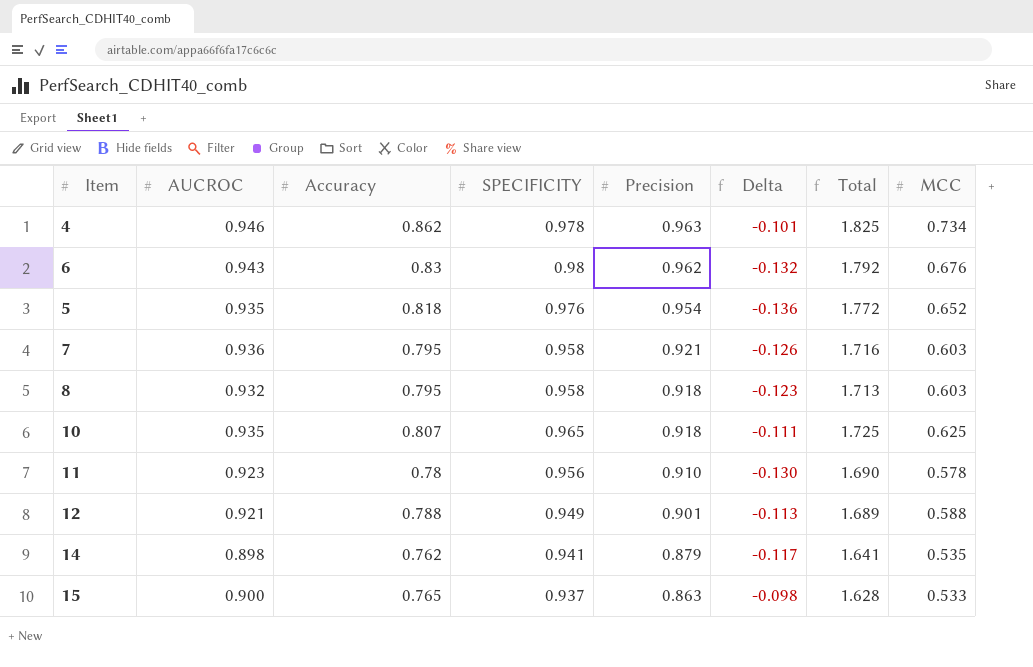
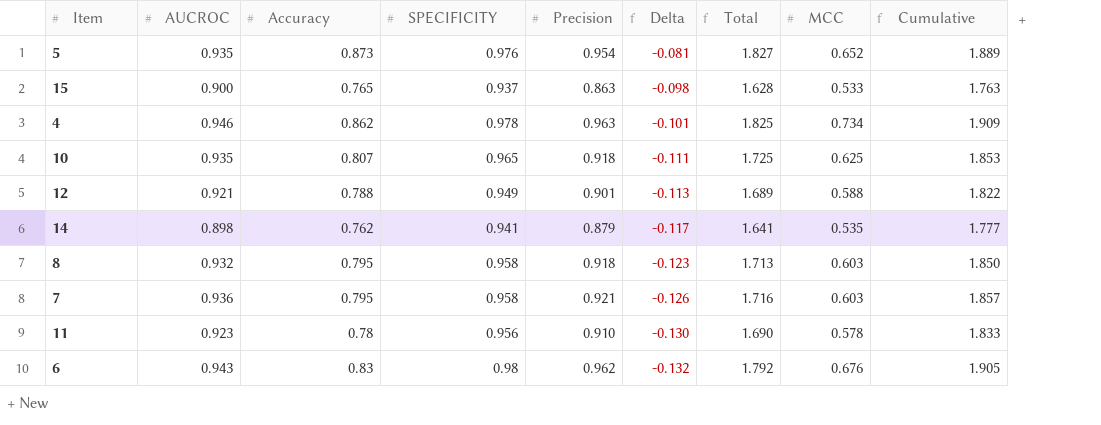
row order: Precision descending -> Delta descending
column Cumulative | formula: none -> [AUCROC] + [Precision]
5 | Accuracy: 0.818 -> 0.873
5 | Delta: -0.136 -> -0.081
5 | Total: 1.772 -> 1.827

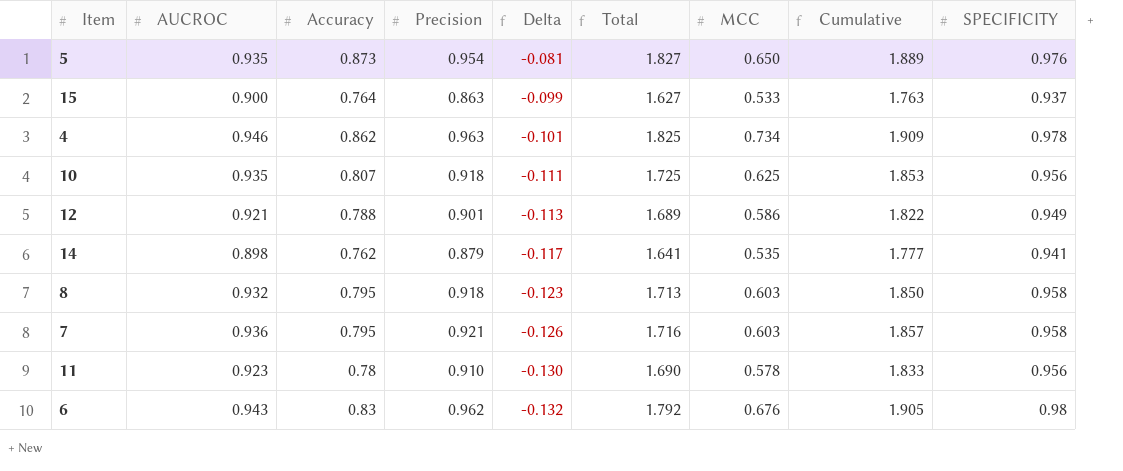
column SPECIFICITY | position: 4 -> 9
5 | MCC: 0.652 -> 0.650
15 | Accuracy: 0.765 -> 0.764
15 | Delta: -0.098 -> -0.099
15 | Total: 1.628 -> 1.627
10 | SPECIFICITY: 0.965 -> 0.956
12 | MCC: 0.588 -> 0.586

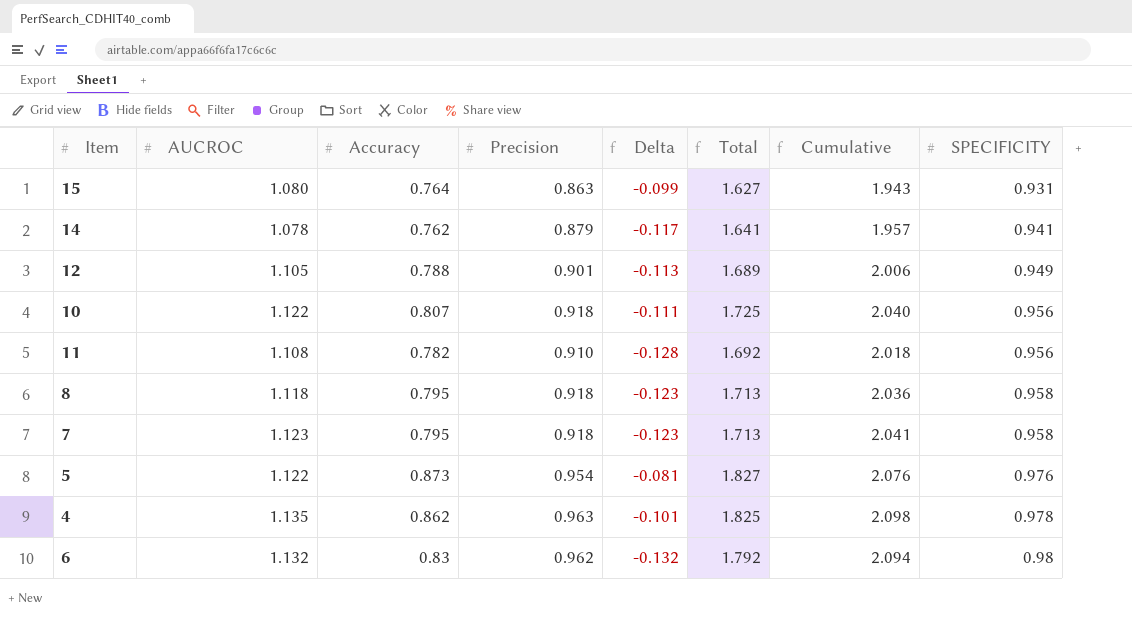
row order: Delta descending -> SPECIFICITY ascending
column MCC | position: 7 -> none
15 | AUCROC: 0.900 -> 1.080
15 | Cumulative: 1.763 -> 1.943
15 | SPECIFICITY: 0.937 -> 0.931
14 | AUCROC: 0.898 -> 1.078
14 | Cumulative: 1.777 -> 1.957
12 | AUCROC: 0.921 -> 1.105
12 | Cumulative: 1.822 -> 2.006
10 | AUCROC: 0.935 -> 1.122
10 | Cumulative: 1.853 -> 2.040
11 | AUCROC: 0.923 -> 1.108
11 | Accuracy: 0.78 -> 0.782
11 | Delta: -0.130 -> -0.128
11 | Total: 1.690 -> 1.692
11 | Cumulative: 1.833 -> 2.018
8 | AUCROC: 0.932 -> 1.118
8 | Cumulative: 1.850 -> 2.036
7 | AUCROC: 0.936 -> 1.123
7 | Precision: 0.921 -> 0.918
7 | Delta: -0.126 -> -0.123
7 | Total: 1.716 -> 1.713
7 | Cumulative: 1.857 -> 2.041
5 | AUCROC: 0.935 -> 1.122
5 | Cumulative: 1.889 -> 2.076
4 | AUCROC: 0.946 -> 1.135
4 | Cumulative: 1.909 -> 2.098
6 | AUCROC: 0.943 -> 1.132
6 | Cumulative: 1.905 -> 2.094

